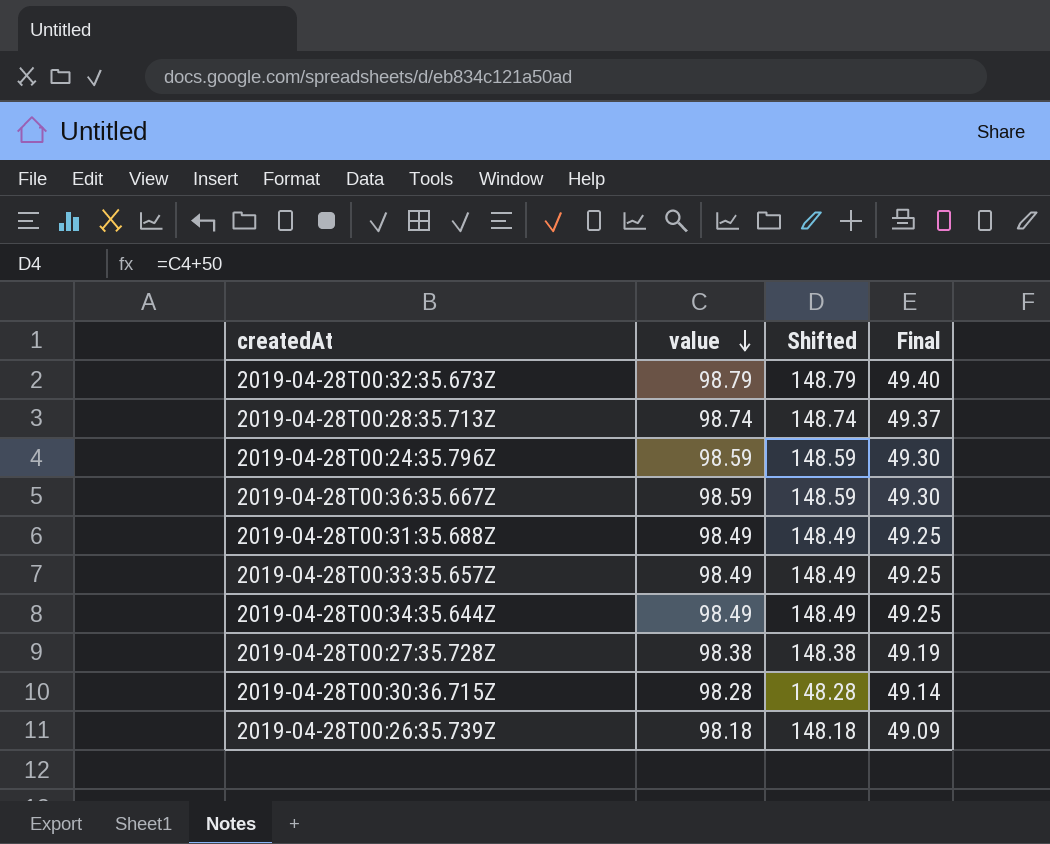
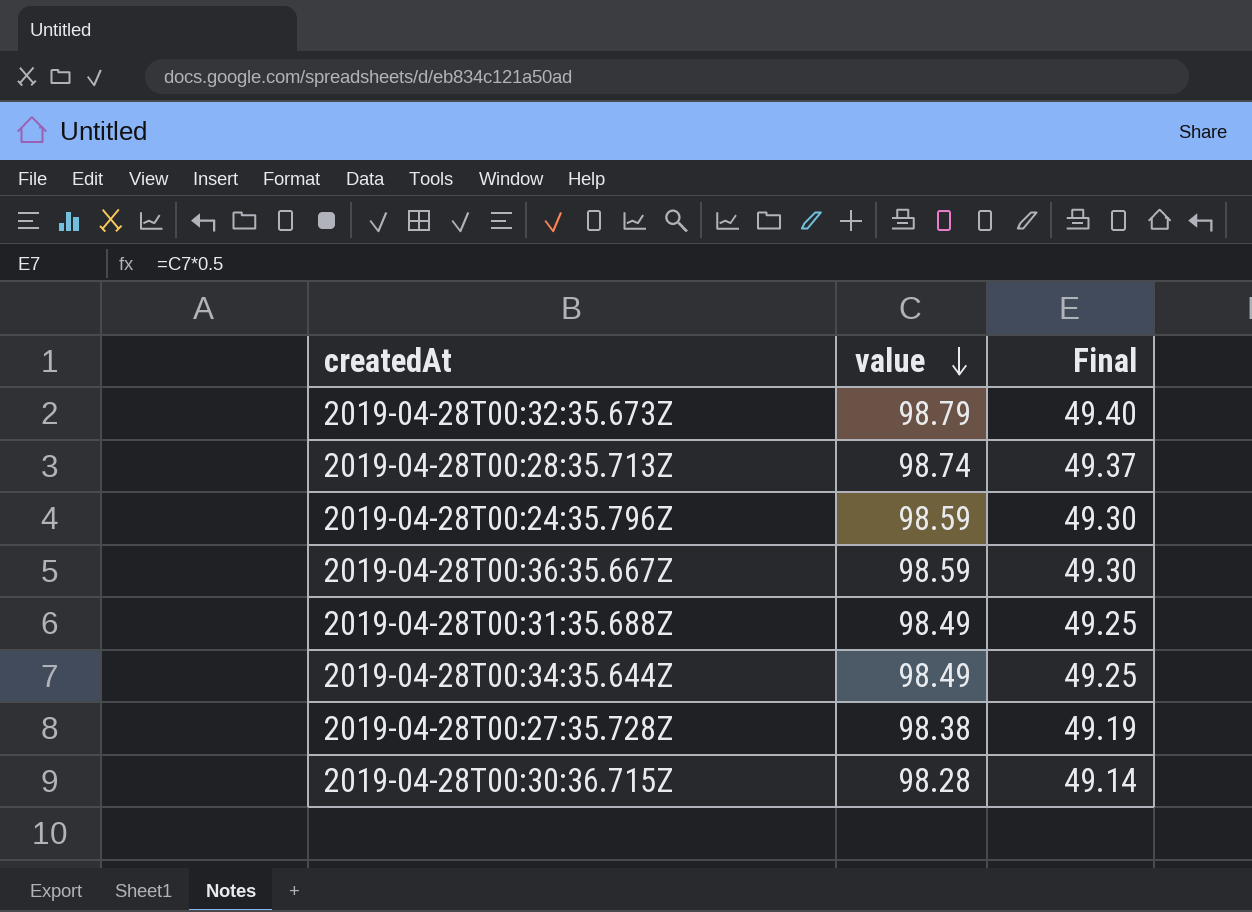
column Shifted | formula: [value] + 50 -> none
row 2019-04-28T00:33:35.657Z: 98.49 | 148.49 | 49.25 -> none
row 2019-04-28T00:26:35.739Z: 98.18 | 148.18 | 49.09 -> none

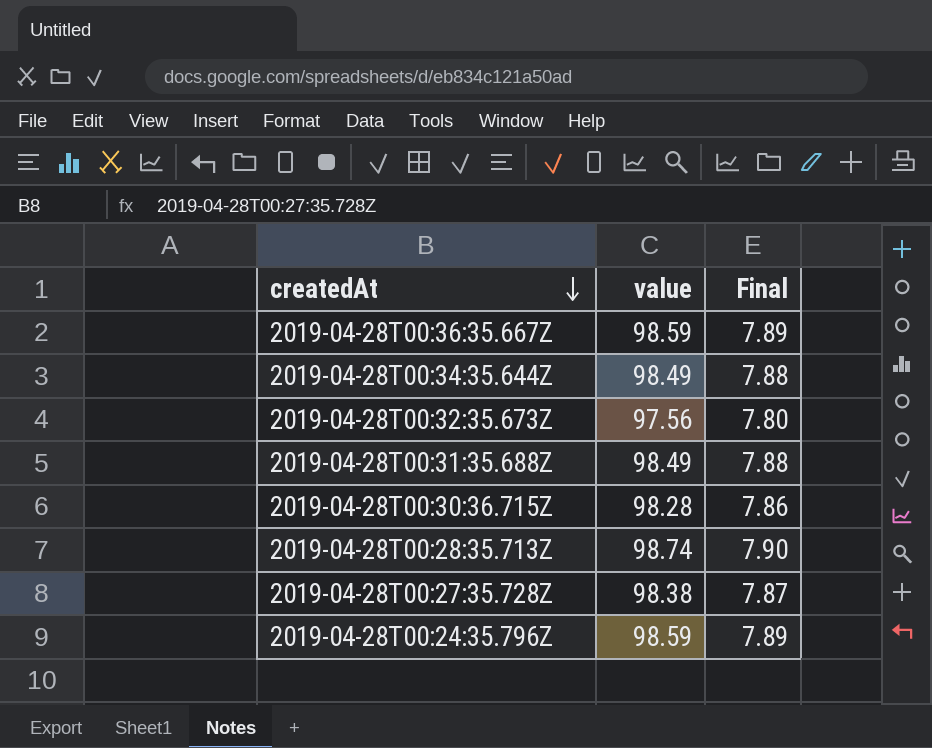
row order: value descending -> createdAt descending
column Final | formula: [value] * 0.5 -> [value] * 0.08
2019-04-28T00:32:35.673Z | value: 98.79 -> 97.56

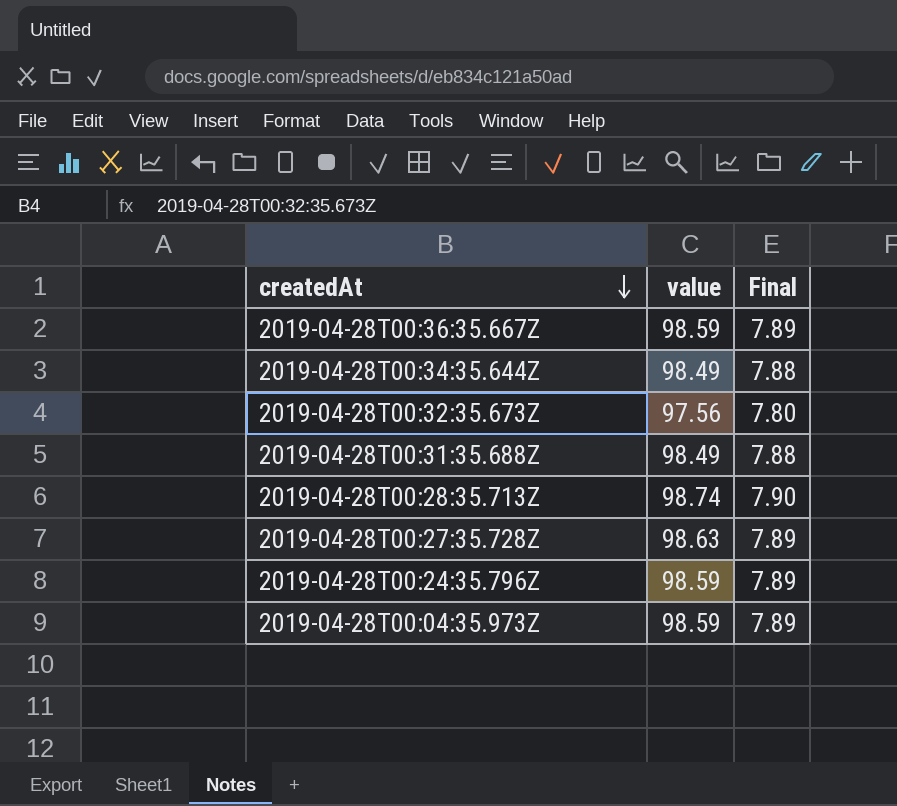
row 2019-04-28T00:30:36.715Z: 98.28 | 7.86 -> none
2019-04-28T00:27:35.728Z | value: 98.38 -> 98.63
2019-04-28T00:27:35.728Z | Final: 7.87 -> 7.89
row 2019-04-28T00:04:35.973Z: none -> 98.59 | 7.89

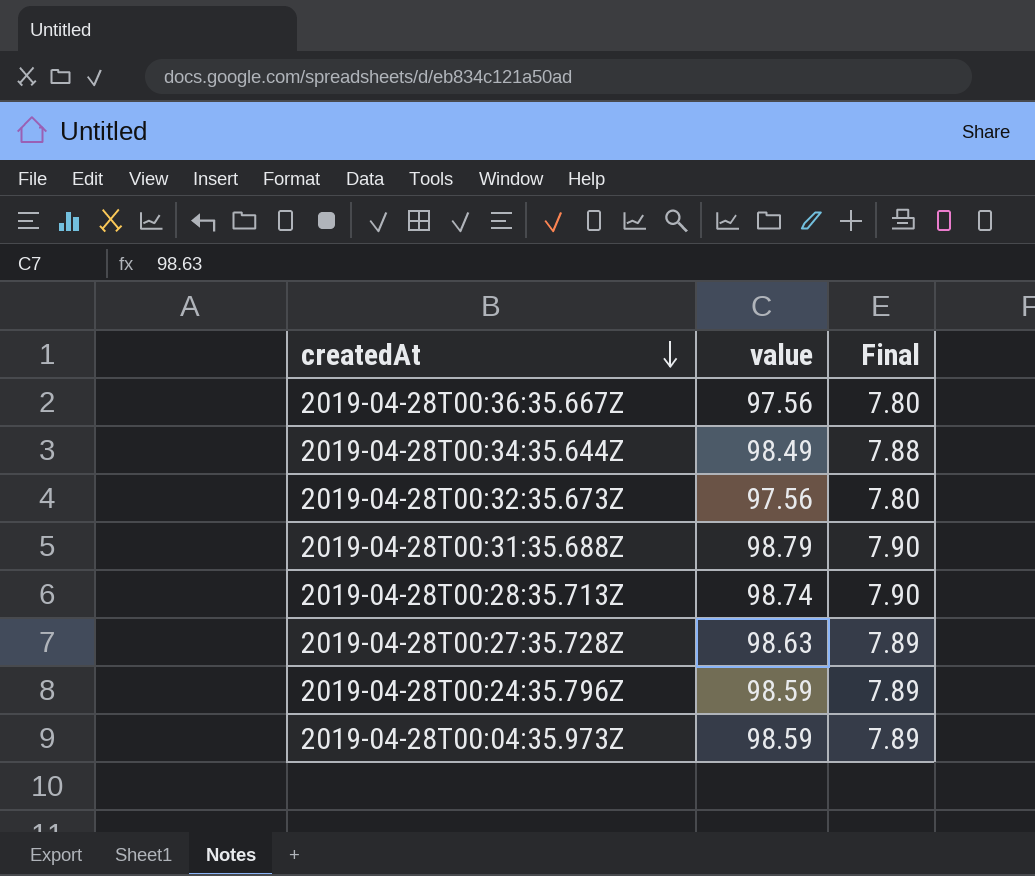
2019-04-28T00:36:35.667Z | value: 98.59 -> 97.56
2019-04-28T00:36:35.667Z | Final: 7.89 -> 7.80
2019-04-28T00:31:35.688Z | value: 98.49 -> 98.79
2019-04-28T00:31:35.688Z | Final: 7.88 -> 7.90

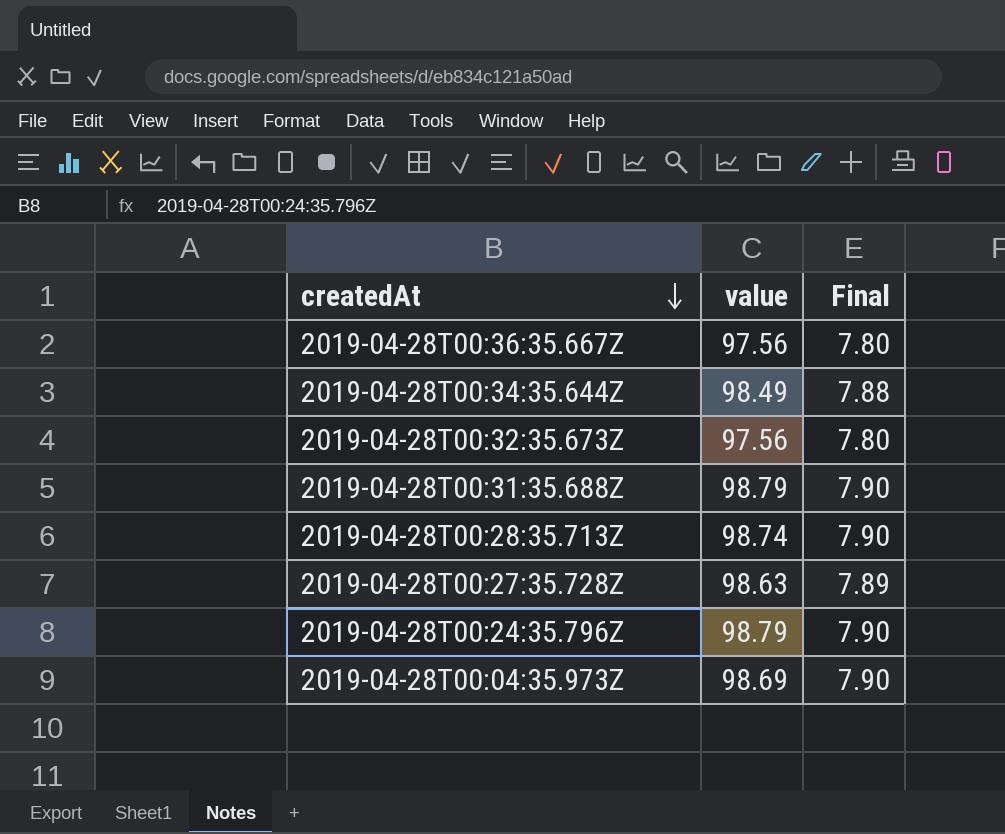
2019-04-28T00:24:35.796Z | value: 98.59 -> 98.79
2019-04-28T00:24:35.796Z | Final: 7.89 -> 7.90
2019-04-28T00:04:35.973Z | value: 98.59 -> 98.69
2019-04-28T00:04:35.973Z | Final: 7.89 -> 7.90

